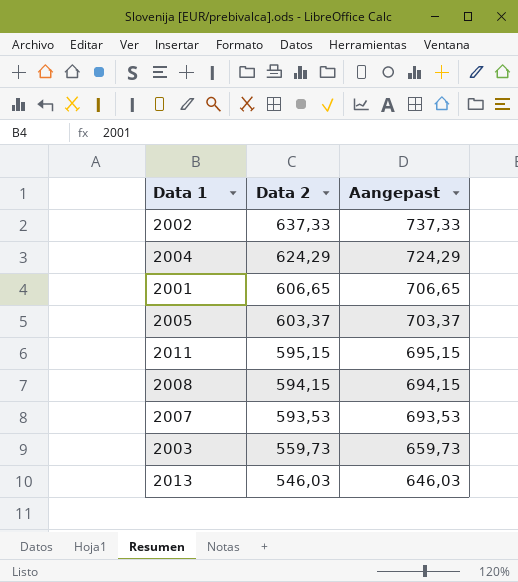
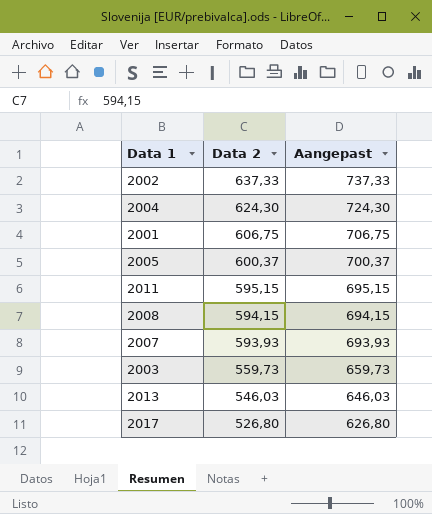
2004 | Data 2: 624,29 -> 624,30
2004 | Aangepast: 724,29 -> 724,30
2001 | Data 2: 606,65 -> 606,75
2001 | Aangepast: 706,65 -> 706,75
2005 | Data 2: 603,37 -> 600,37
2005 | Aangepast: 703,37 -> 700,37
2007 | Data 2: 593,53 -> 593,93
2007 | Aangepast: 693,53 -> 693,93
row 2017: none -> 526,80 | 626,80

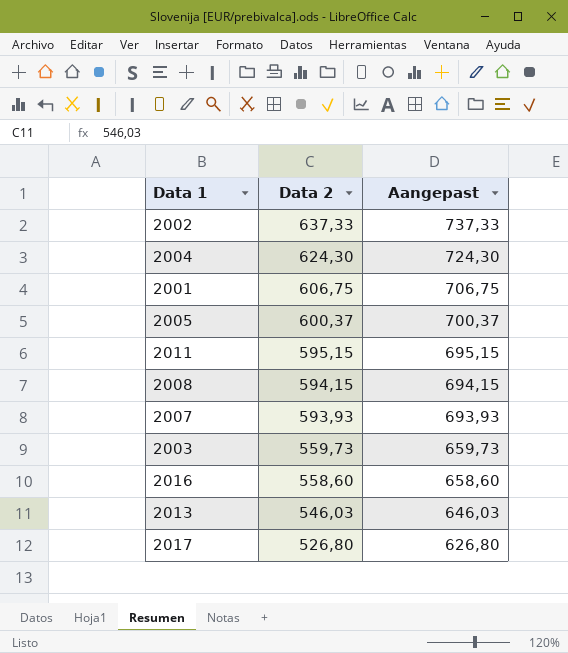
row 2016: none -> 558,60 | 658,60

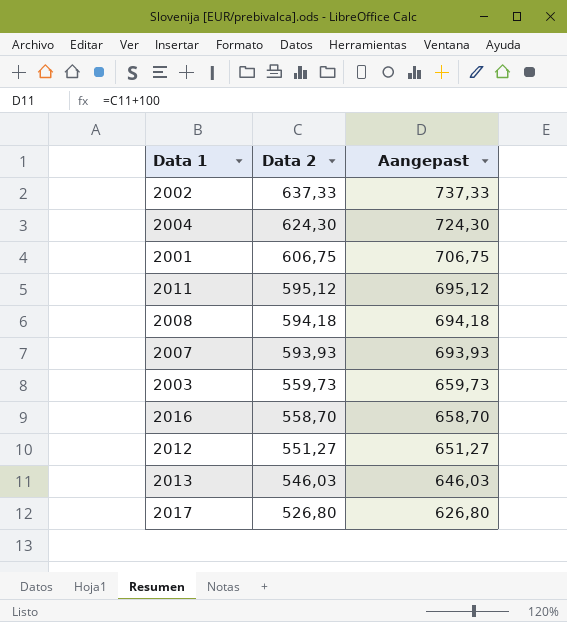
row 2005: 600,37 | 700,37 -> none
2011 | Data 2: 595,15 -> 595,12
2011 | Aangepast: 695,15 -> 695,12
2008 | Data 2: 594,15 -> 594,18
2008 | Aangepast: 694,15 -> 694,18
2016 | Data 2: 558,60 -> 558,70
2016 | Aangepast: 658,60 -> 658,70
row 2012: none -> 551,27 | 651,27

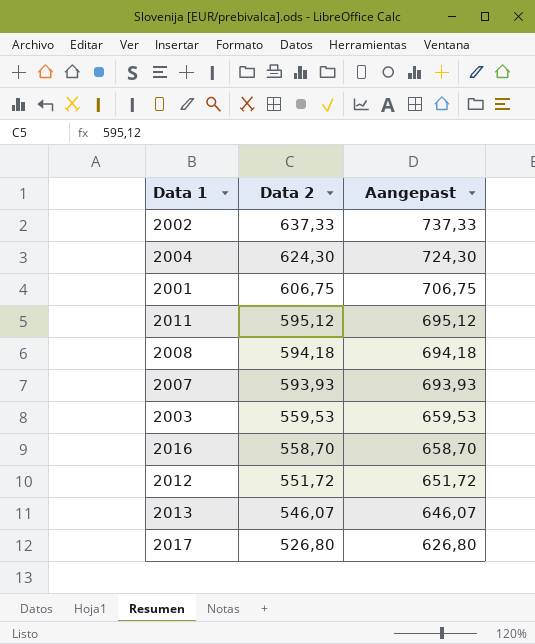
2003 | Data 2: 559,73 -> 559,53
2003 | Aangepast: 659,73 -> 659,53
2012 | Data 2: 551,27 -> 551,72
2012 | Aangepast: 651,27 -> 651,72
2013 | Data 2: 546,03 -> 546,07
2013 | Aangepast: 646,03 -> 646,07

